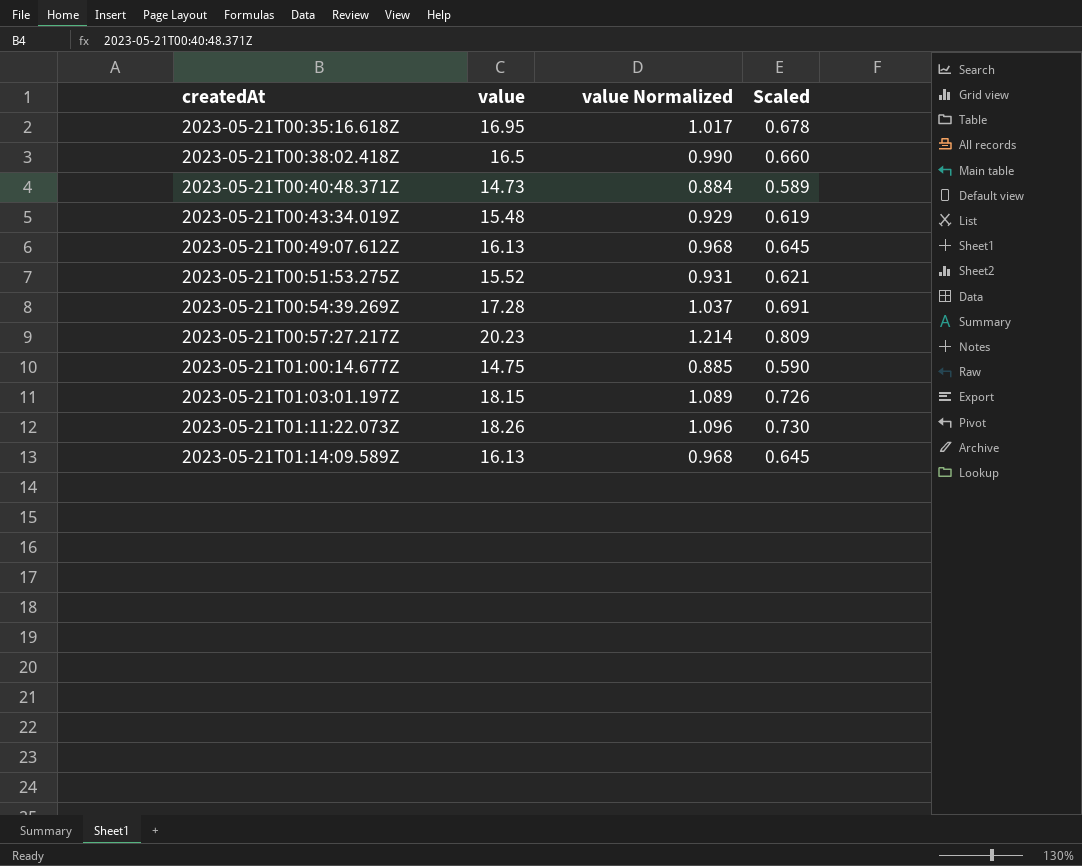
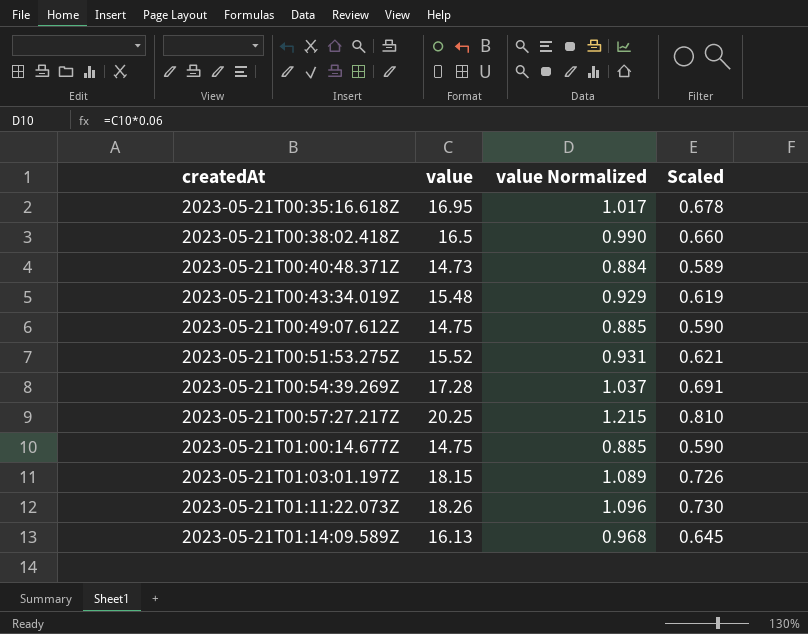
2023-05-21T00:49:07.612Z | value: 16.13 -> 14.75
2023-05-21T00:49:07.612Z | value Normalized: 0.968 -> 0.885
2023-05-21T00:49:07.612Z | Scaled: 0.645 -> 0.590
2023-05-21T00:57:27.217Z | value: 20.23 -> 20.25
2023-05-21T00:57:27.217Z | value Normalized: 1.214 -> 1.215
2023-05-21T00:57:27.217Z | Scaled: 0.809 -> 0.810

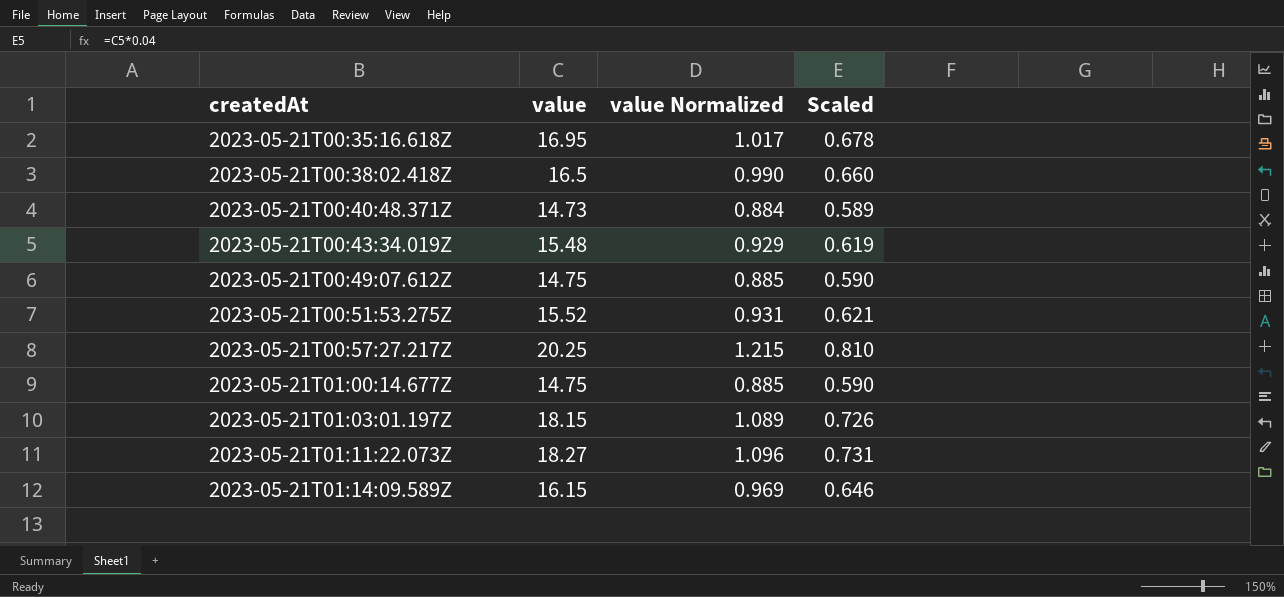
row 2023-05-21T00:54:39.269Z: 17.28 | 1.037 | 0.691 -> none
2023-05-21T01:11:22.073Z | value: 18.26 -> 18.27
2023-05-21T01:11:22.073Z | Scaled: 0.730 -> 0.731
2023-05-21T01:14:09.589Z | value: 16.13 -> 16.15
2023-05-21T01:14:09.589Z | value Normalized: 0.968 -> 0.969
2023-05-21T01:14:09.589Z | Scaled: 0.645 -> 0.646

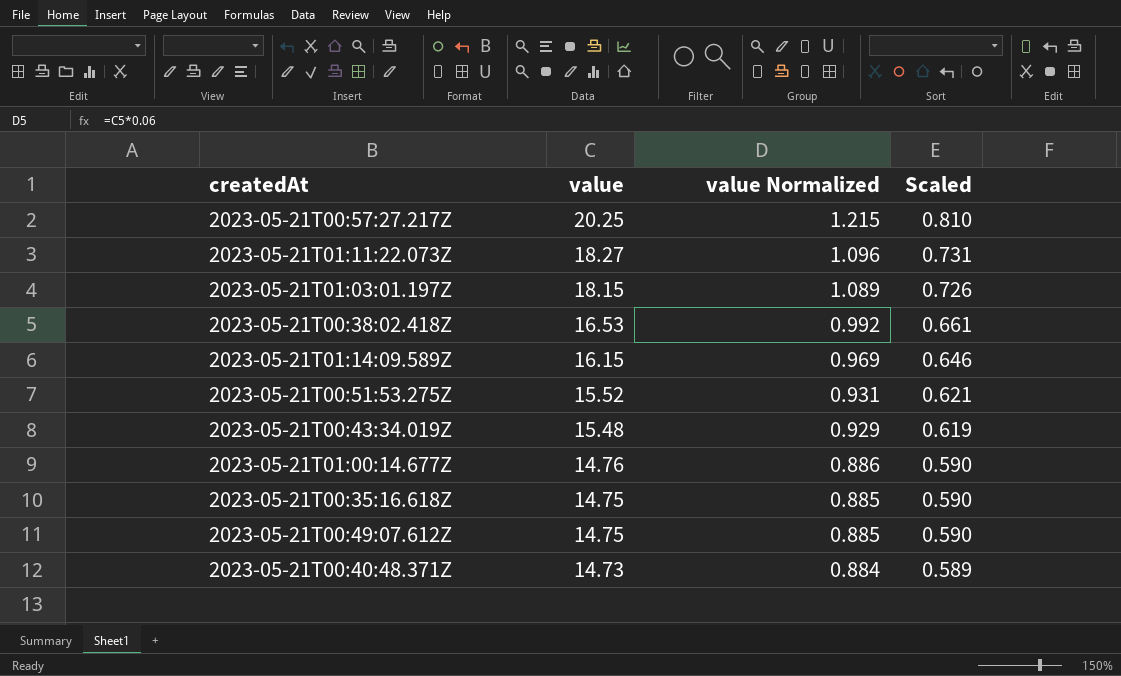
row order: createdAt ascending -> value descending
2023-05-21T00:38:02.418Z | value: 16.5 -> 16.53
2023-05-21T00:38:02.418Z | value Normalized: 0.990 -> 0.992
2023-05-21T00:38:02.418Z | Scaled: 0.660 -> 0.661
2023-05-21T01:00:14.677Z | value: 14.75 -> 14.76
2023-05-21T01:00:14.677Z | value Normalized: 0.885 -> 0.886
2023-05-21T00:35:16.618Z | value: 16.95 -> 14.75
2023-05-21T00:35:16.618Z | value Normalized: 1.017 -> 0.885
2023-05-21T00:35:16.618Z | Scaled: 0.678 -> 0.590

